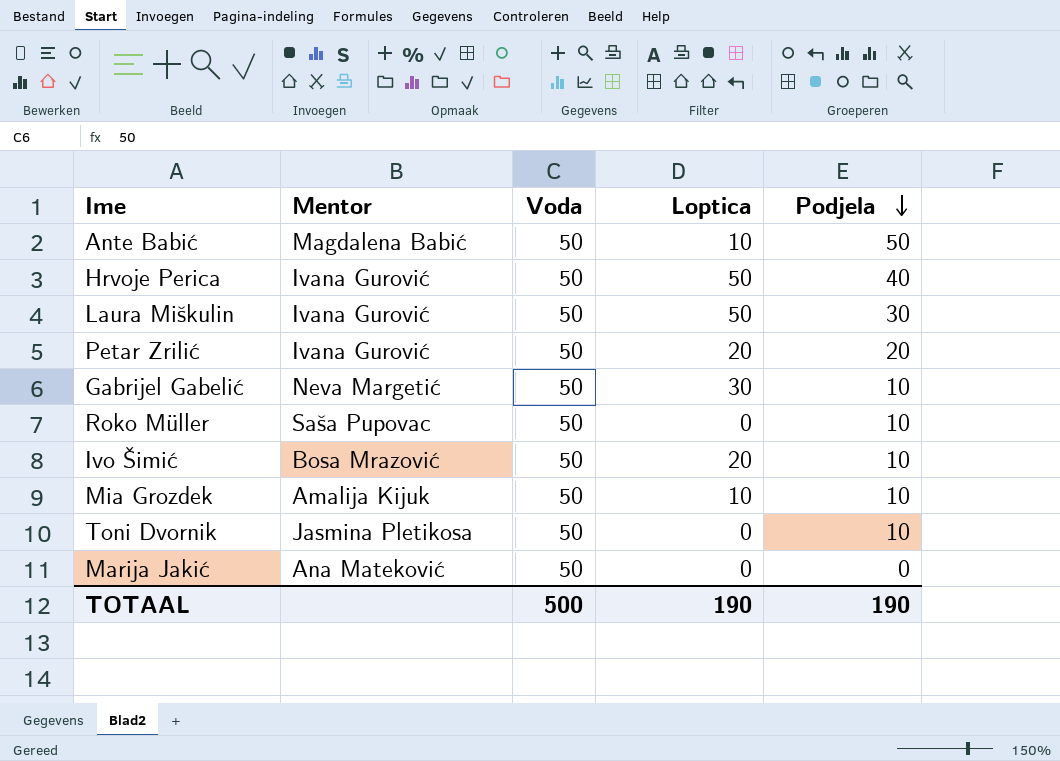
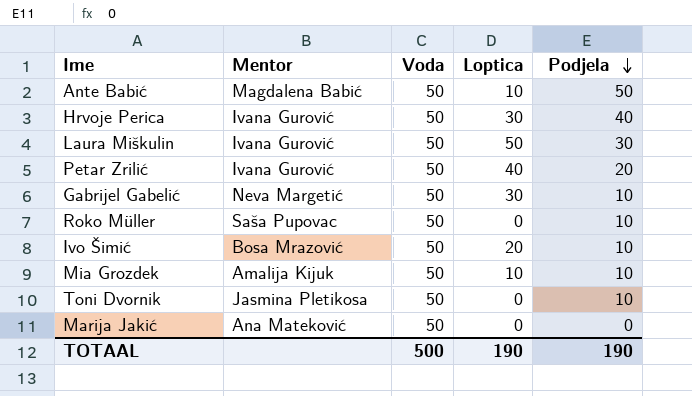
Hrvoje Perica | Loptica: 50 -> 30
Petar Zrilić | Loptica: 20 -> 40

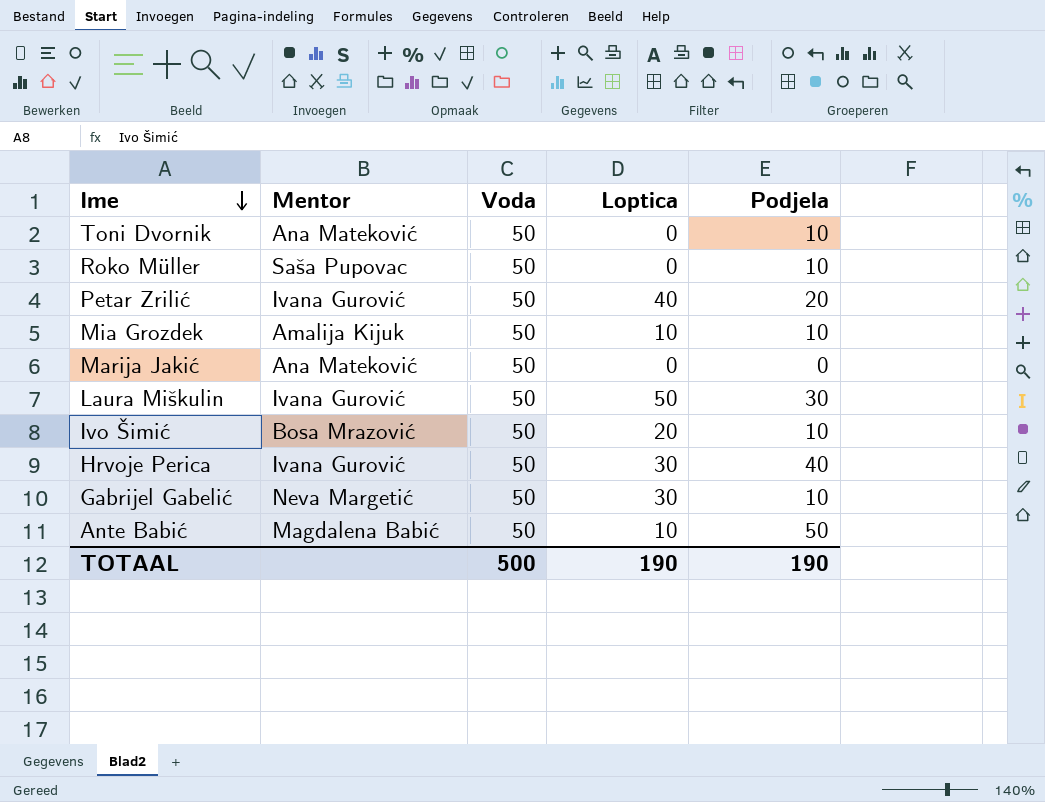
row order: Podjela descending -> Ime descending
Toni Dvornik | Mentor: Jasmina Pletikosa -> Ana Mateković

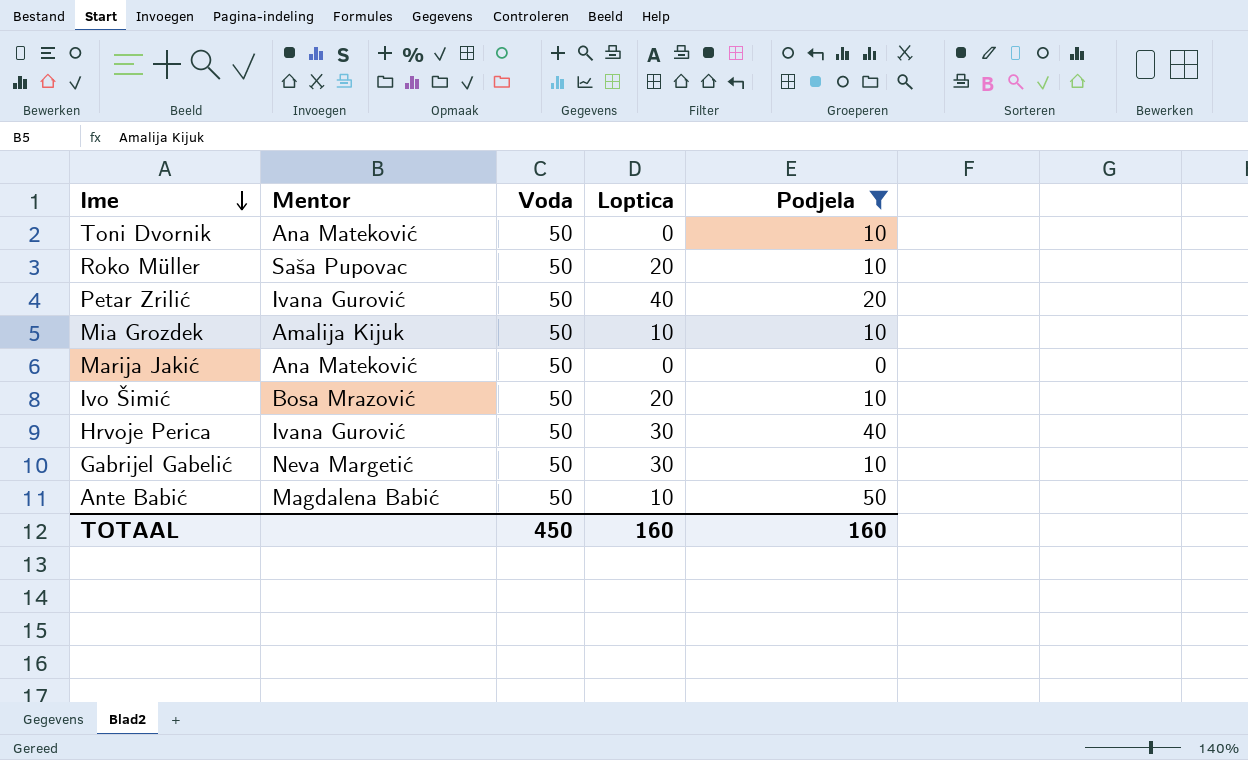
filter: none -> Podjela != 30
Roko Müller | Loptica: 0 -> 20
TOTAAL | Voda: 500 -> 450
TOTAAL | Loptica: 190 -> 160
TOTAAL | Podjela: 190 -> 160

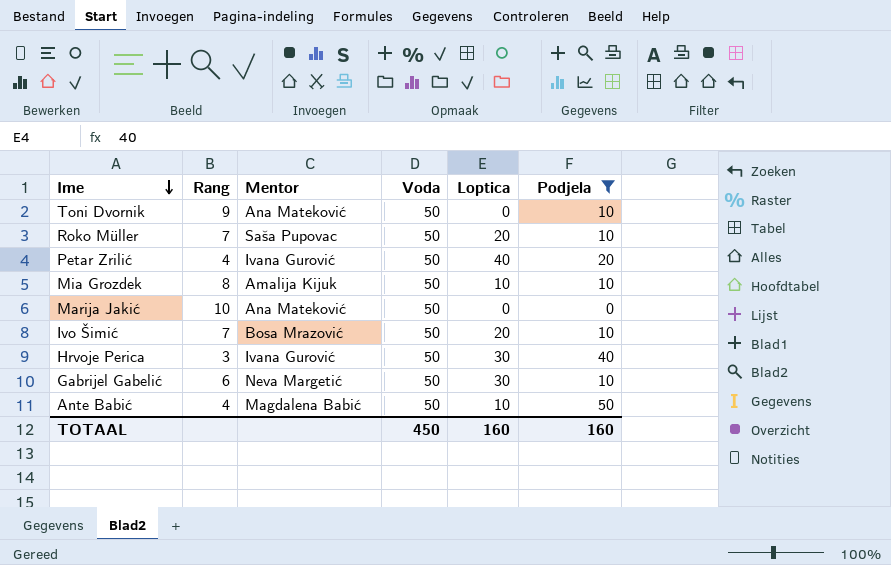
column Rang | position: none -> 2

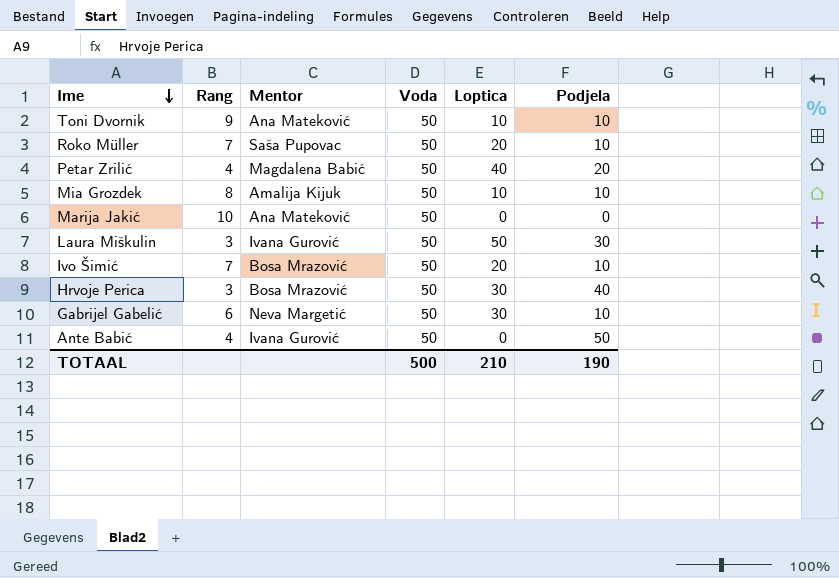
filter: Podjela != 30 -> none
Toni Dvornik | Loptica: 0 -> 10
Petar Zrilić | Mentor: Ivana Gurović -> Magdalena Babić
Hrvoje Perica | Mentor: Ivana Gurović -> Bosa Mrazović
Ante Babić | Mentor: Magdalena Babić -> Ivana Gurović
Ante Babić | Loptica: 10 -> 0
TOTAAL | Voda: 450 -> 500
TOTAAL | Loptica: 160 -> 210
TOTAAL | Podjela: 160 -> 190

